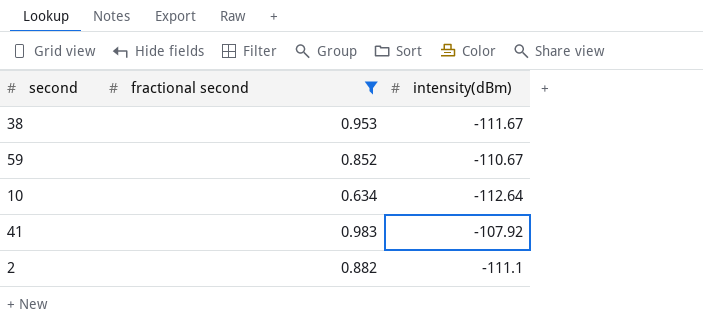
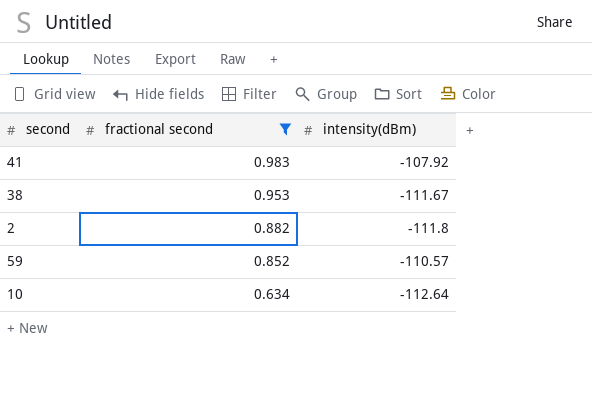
row order: none -> fractional second descending
2 | intensity(dBm): -111.1 -> -111.8
59 | intensity(dBm): -110.67 -> -110.57

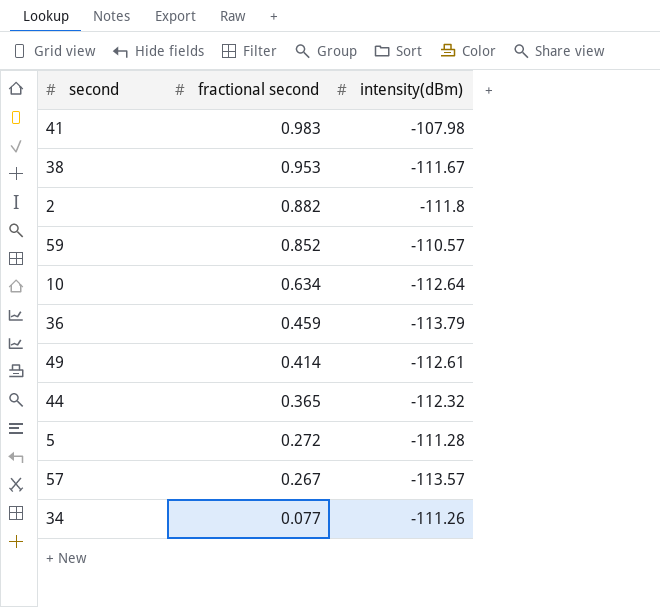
filter: fractional second >= 0.634 -> none
41 | intensity(dBm): -107.92 -> -107.98

